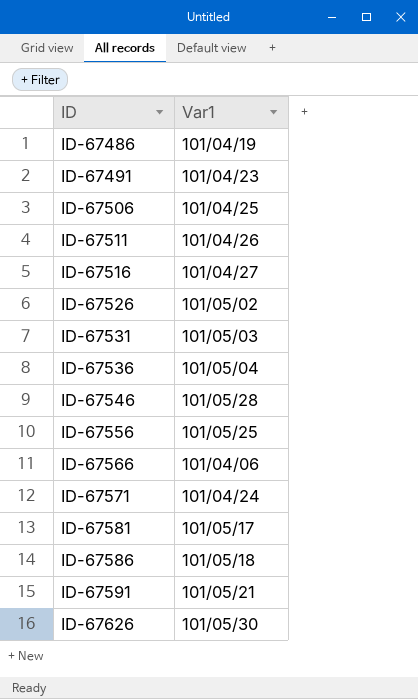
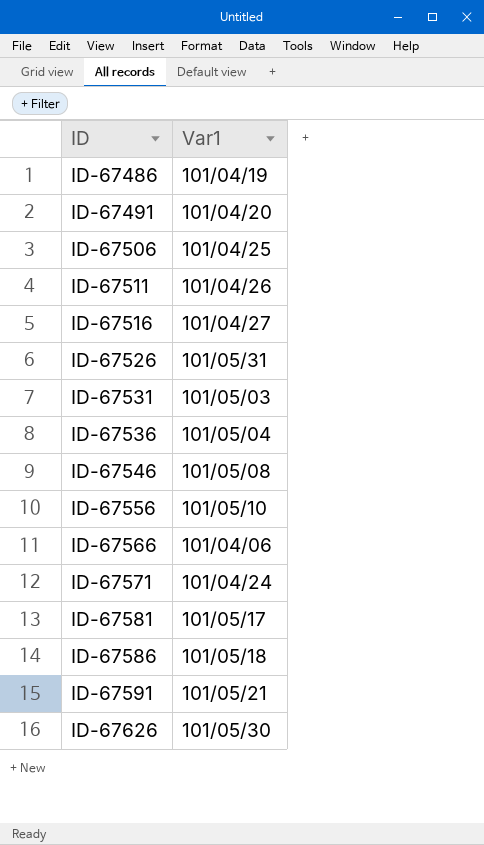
ID-67491 | Var1: 101/04/23 -> 101/04/20
ID-67526 | Var1: 101/05/02 -> 101/05/31
ID-67546 | Var1: 101/05/28 -> 101/05/08
ID-67556 | Var1: 101/05/25 -> 101/05/10

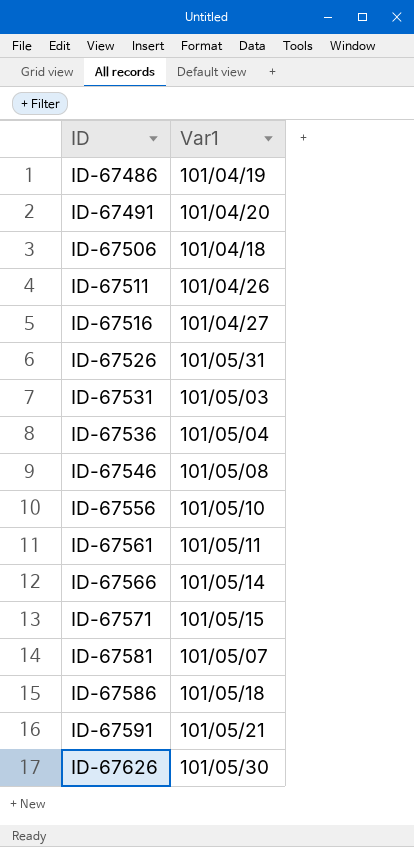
ID-67506 | Var1: 101/04/25 -> 101/04/18
row ID-67561: none -> 101/05/11
ID-67566 | Var1: 101/04/06 -> 101/05/14
ID-67571 | Var1: 101/04/24 -> 101/05/15
ID-67581 | Var1: 101/05/17 -> 101/05/07

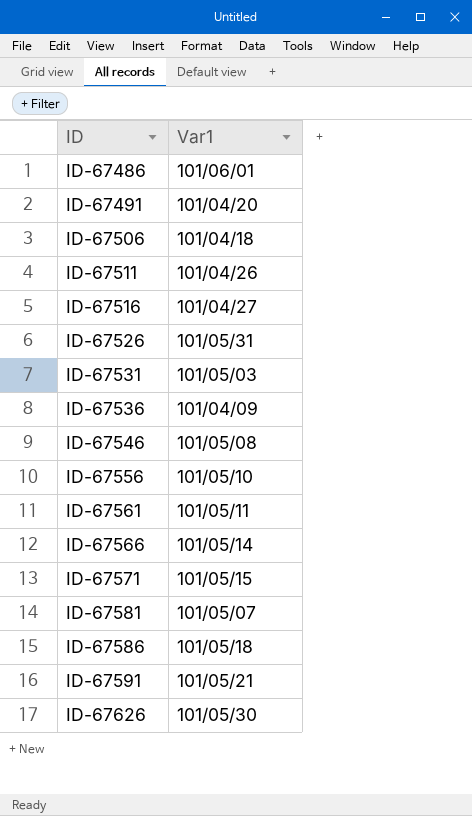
ID-67486 | Var1: 101/04/19 -> 101/06/01
ID-67536 | Var1: 101/05/04 -> 101/04/09

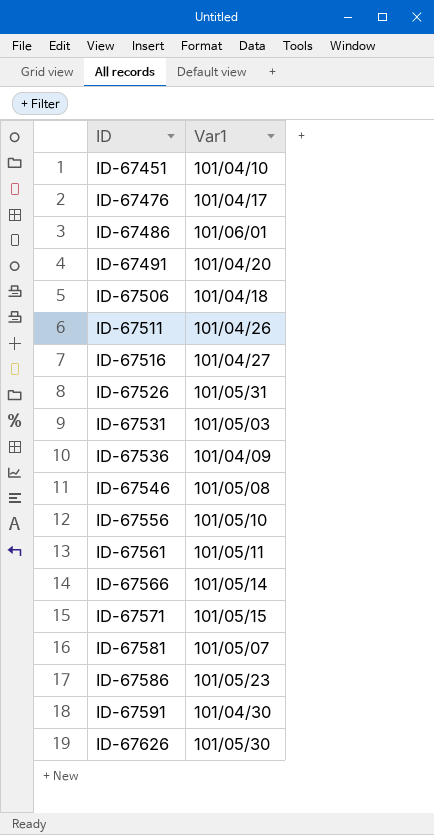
row ID-67451: none -> 101/04/10
row ID-67476: none -> 101/04/17
ID-67586 | Var1: 101/05/18 -> 101/05/23
ID-67591 | Var1: 101/05/21 -> 101/04/30

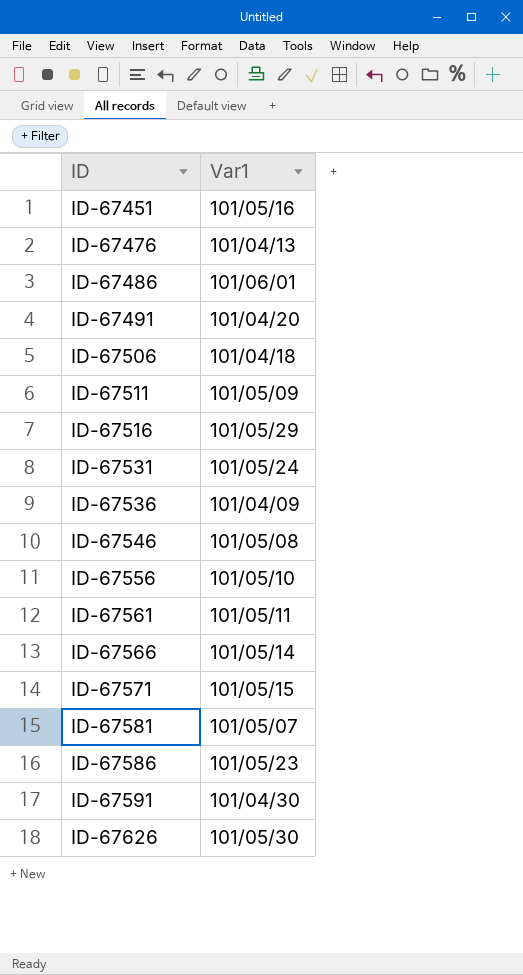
row ID-67526: 101/05/31 -> none
ID-67451 | Var1: 101/04/10 -> 101/05/16
ID-67476 | Var1: 101/04/17 -> 101/04/13
ID-67511 | Var1: 101/04/26 -> 101/05/09
ID-67516 | Var1: 101/04/27 -> 101/05/29
ID-67531 | Var1: 101/05/03 -> 101/05/24

